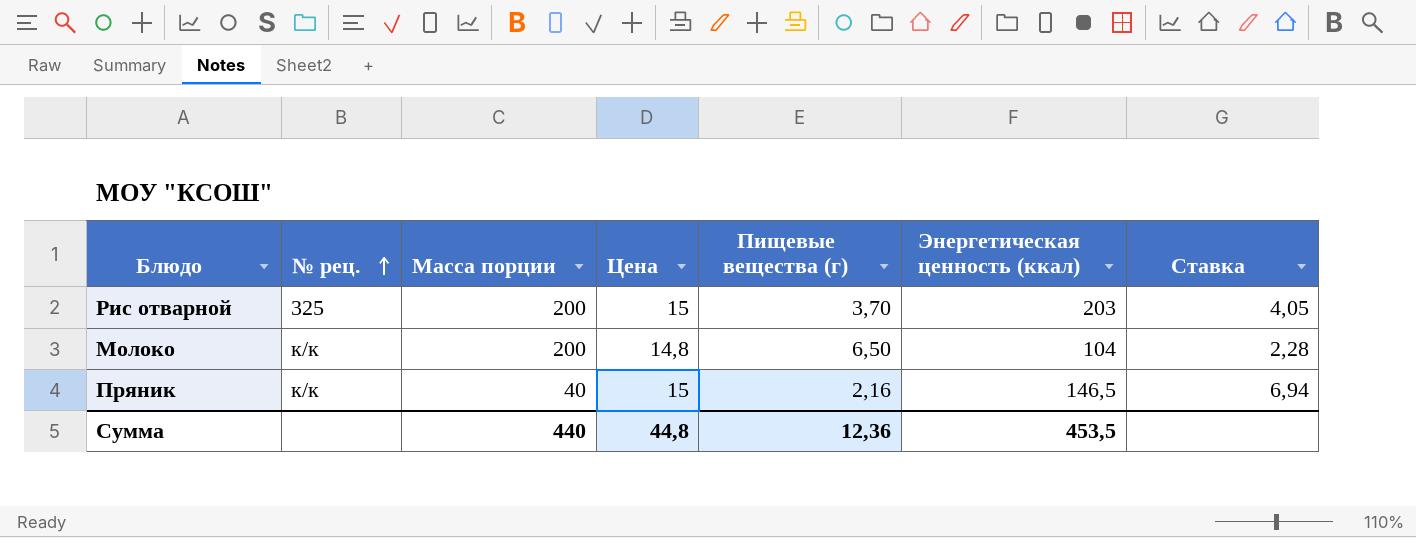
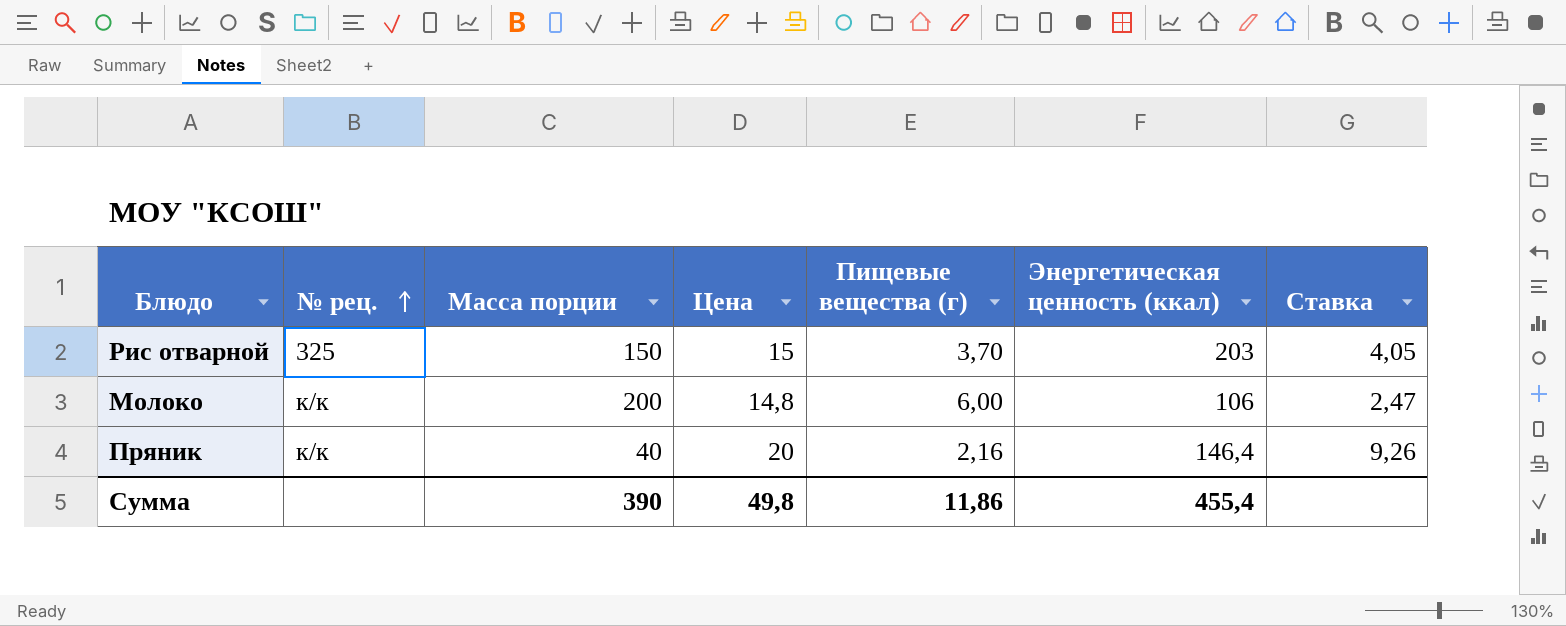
Рис отварной | Масса порции: 200 -> 150
Молоко | Пищевые вещества (г): 6,50 -> 6,00
Молоко | Энергетическая ценность (ккал): 104 -> 106
Молоко | Ставка: 2,28 -> 2,47
Пряник | Цена: 15 -> 20
Пряник | Энергетическая ценность (ккал): 146,5 -> 146,4
Пряник | Ставка: 6,94 -> 9,26
Сумма | Масса порции: 440 -> 390
Сумма | Цена: 44,8 -> 49,8
Сумма | Пищевые вещества (г): 12,36 -> 11,86
Сумма | Энергетическая ценность (ккал): 453,5 -> 455,4

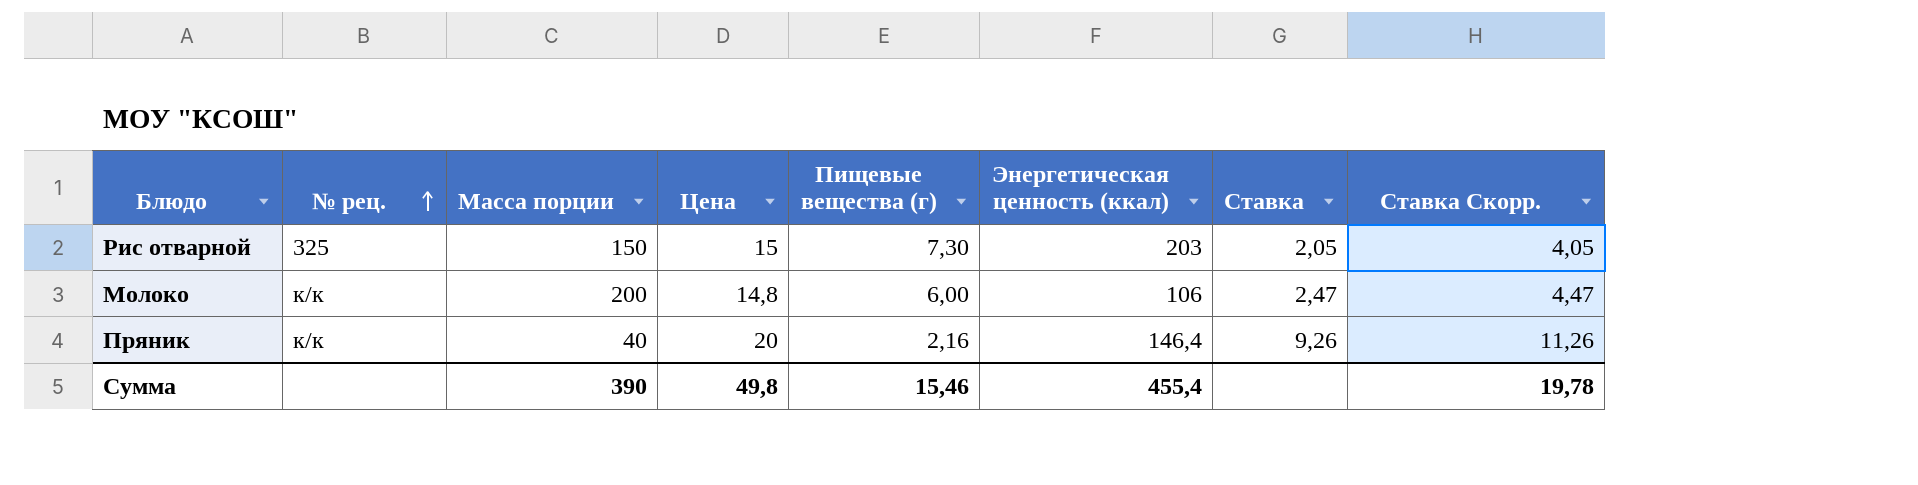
column Ставка Скорр. | formula: none -> [Ставка] + 2
Рис отварной | Пищевые вещества (г): 3,70 -> 7,30
Рис отварной | Ставка: 4,05 -> 2,05
Сумма | Пищевые вещества (г): 11,86 -> 15,46

